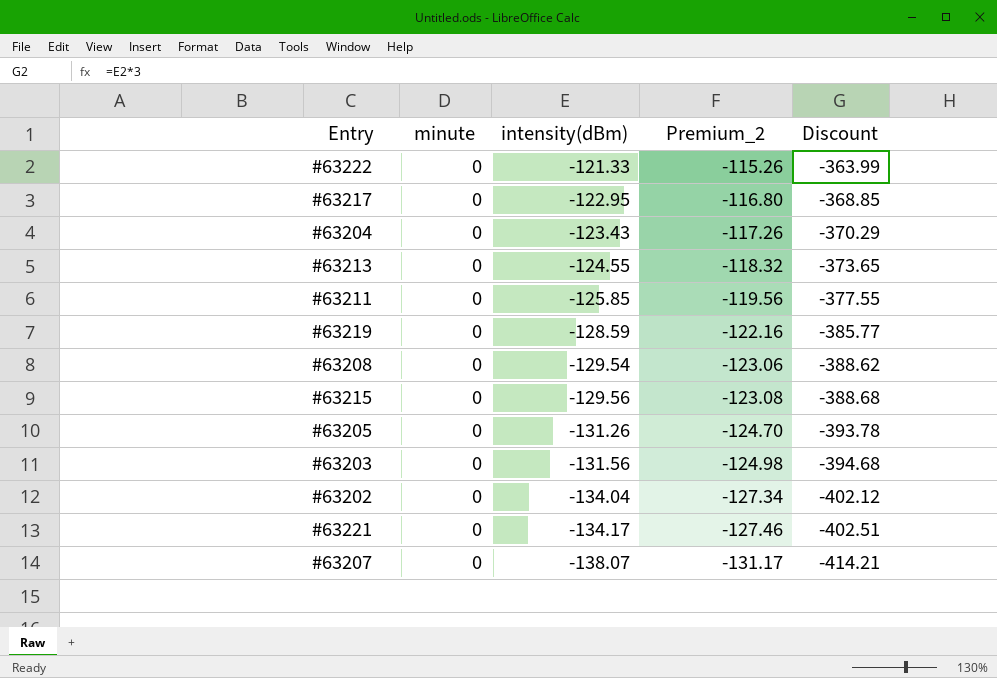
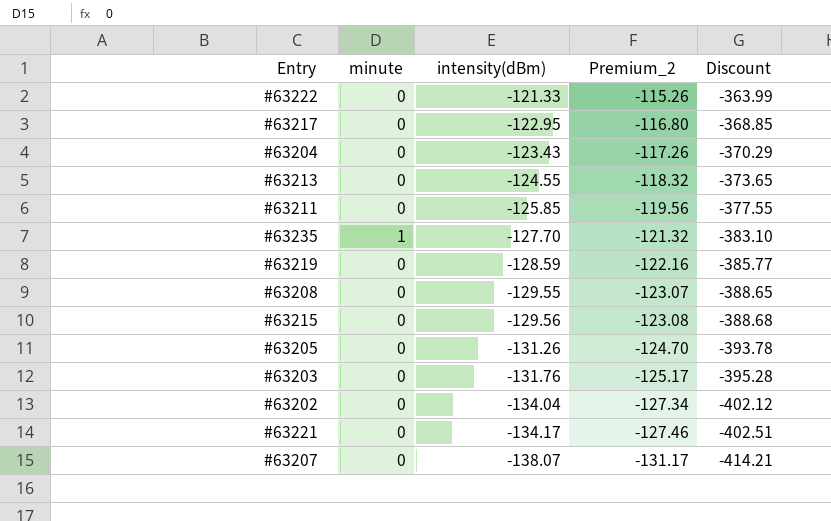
row #63235: none -> 1 | -127.70 | -121.32 | -383.10
#63208 | intensity(dBm): -129.54 -> -129.55
#63208 | Premium_2: -123.06 -> -123.07
#63208 | Discount: -388.62 -> -388.65
#63203 | intensity(dBm): -131.56 -> -131.76
#63203 | Premium_2: -124.98 -> -125.17
#63203 | Discount: -394.68 -> -395.28

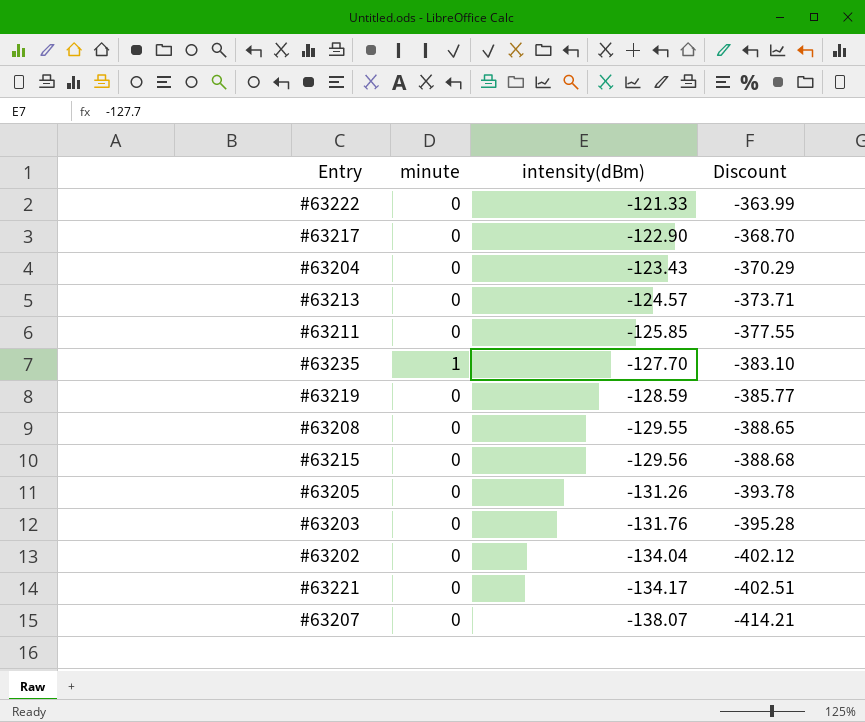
column Premium_2 | formula: [intensity(dBm)] * 0.95 -> none
#63217 | intensity(dBm): -122.95 -> -122.90
#63217 | Discount: -368.85 -> -368.70
#63213 | intensity(dBm): -124.55 -> -124.57
#63213 | Discount: -373.65 -> -373.71

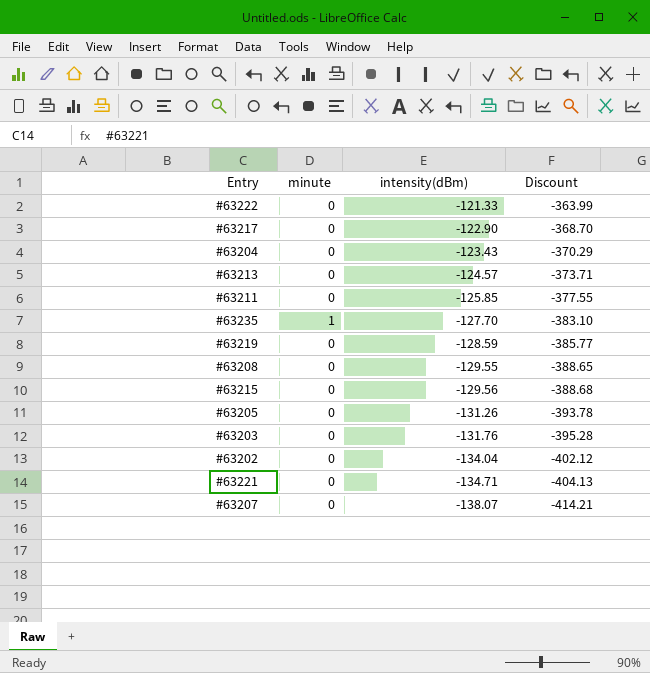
#63221 | intensity(dBm): -134.17 -> -134.71
#63221 | Discount: -402.51 -> -404.13

